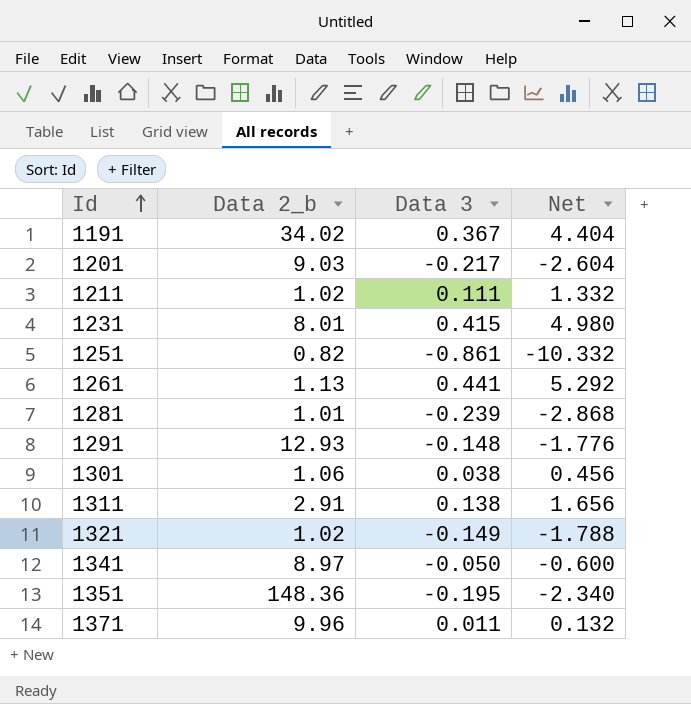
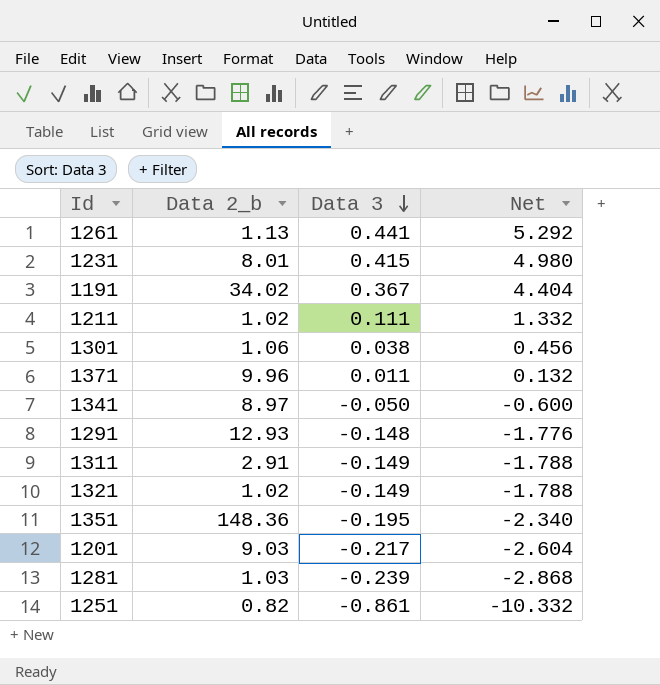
row order: Id ascending -> Data 3 descending
1311 | Data 3: 0.138 -> -0.149
1311 | Net: 1.656 -> -1.788
1281 | Data 2_b: 1.01 -> 1.03

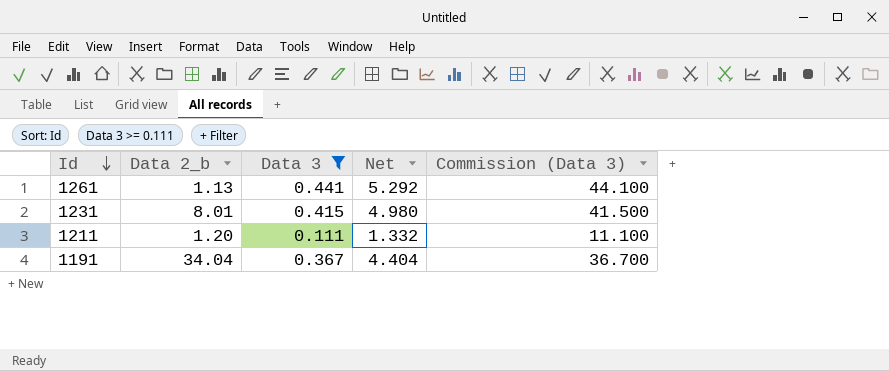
filter: none -> Data 3 >= 0.111
row order: Data 3 descending -> Id descending
column Commission (Data 3) | formula: none -> [Data 3] * 100
1211 | Data 2_b: 1.02 -> 1.20
1191 | Data 2_b: 34.02 -> 34.04

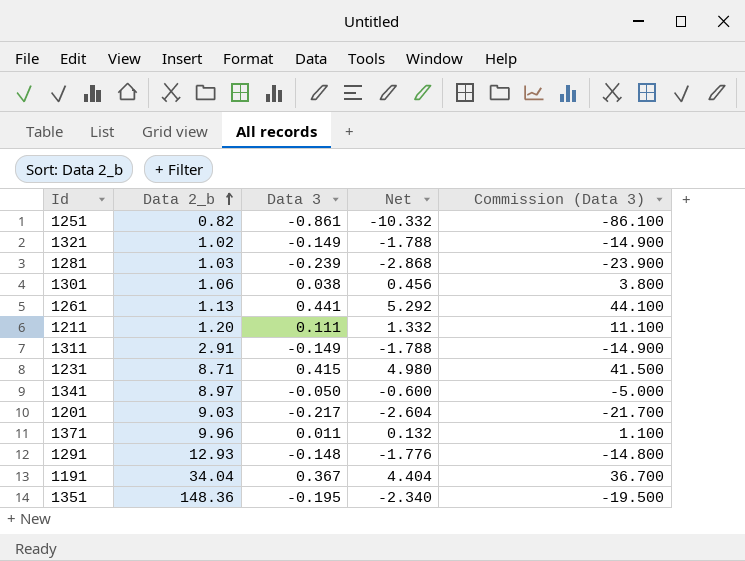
filter: Data 3 >= 0.111 -> none
row order: Id descending -> Data 2_b ascending
1231 | Data 2_b: 8.01 -> 8.71

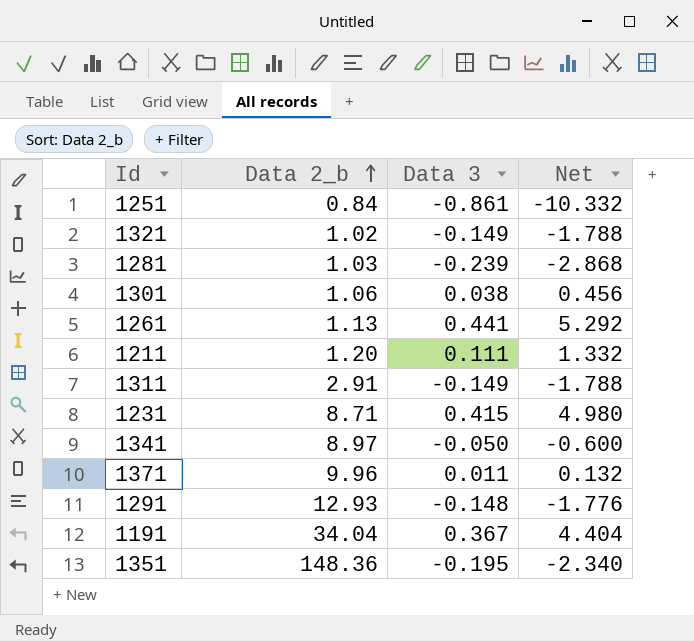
column Commission (Data 3) | formula: [Data 3] * 100 -> none
row 1201: 9.03 | -0.217 | -2.604 | -21.700 -> none
1251 | Data 2_b: 0.82 -> 0.84

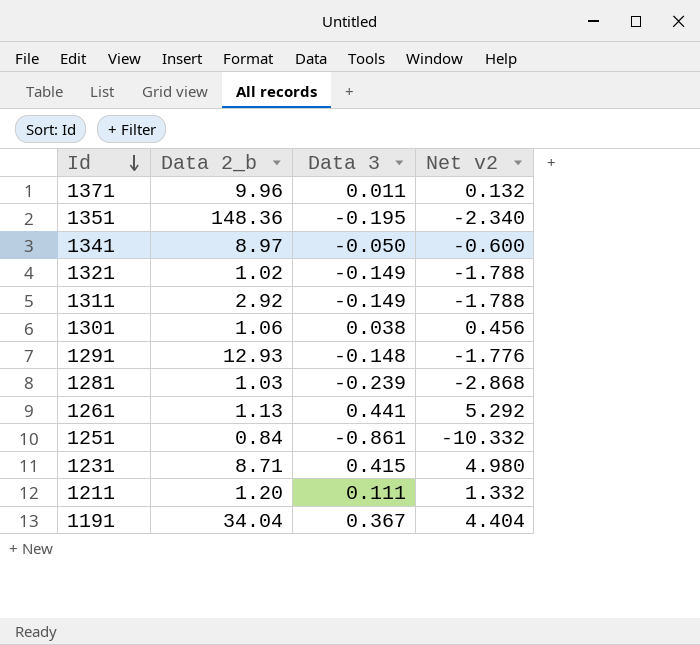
row order: Data 2_b ascending -> Id descending
column name: Net -> Net v2
1311 | Data 2_b: 2.91 -> 2.92

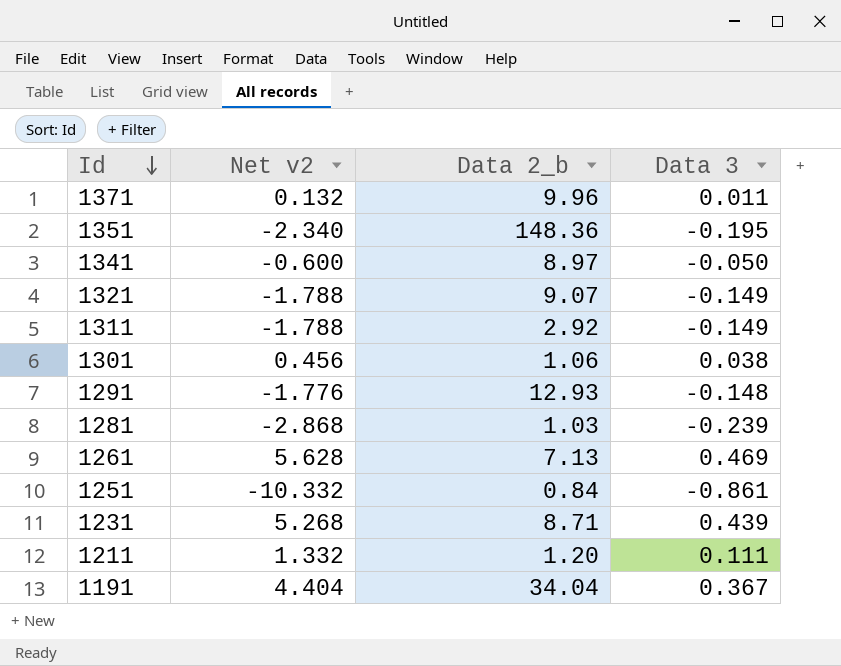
column Net v2 | position: 4 -> 2
1321 | Data 2_b: 1.02 -> 9.07
1261 | Net v2: 5.292 -> 5.628
1261 | Data 2_b: 1.13 -> 7.13
1261 | Data 3: 0.441 -> 0.469
1231 | Net v2: 4.980 -> 5.268
1231 | Data 3: 0.415 -> 0.439

